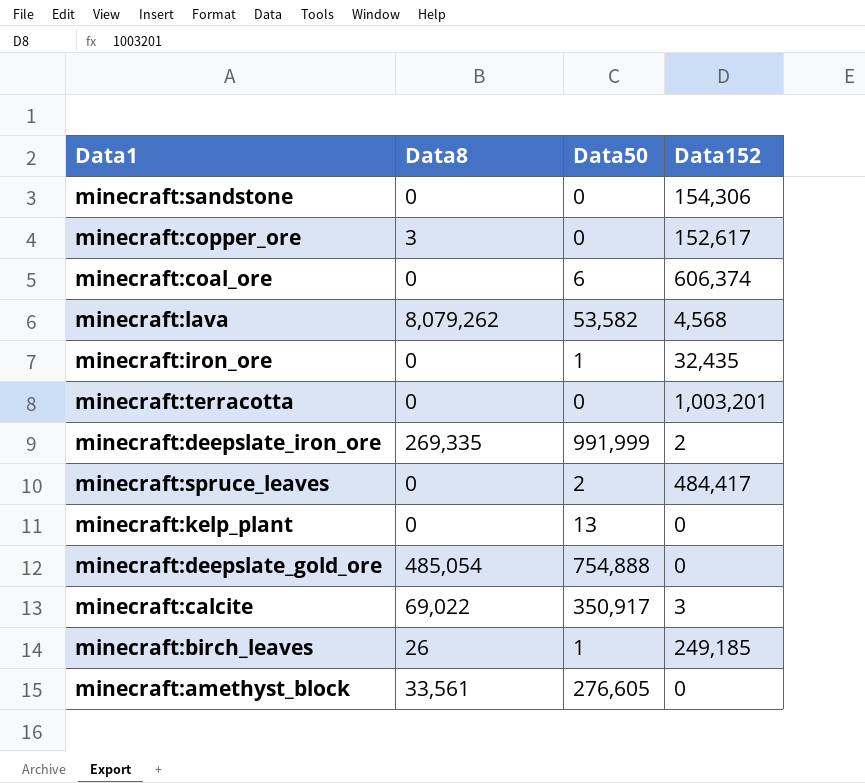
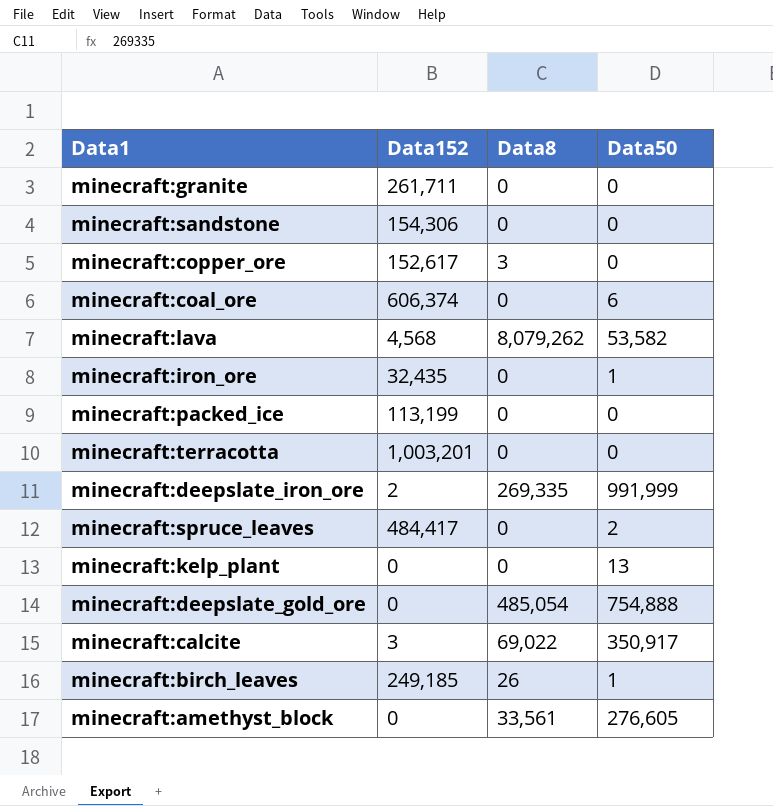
column Data152 | position: 4 -> 2
row minecraft:granite: none -> 261,711 | 0 | 0
row minecraft:packed_ice: none -> 113,199 | 0 | 0

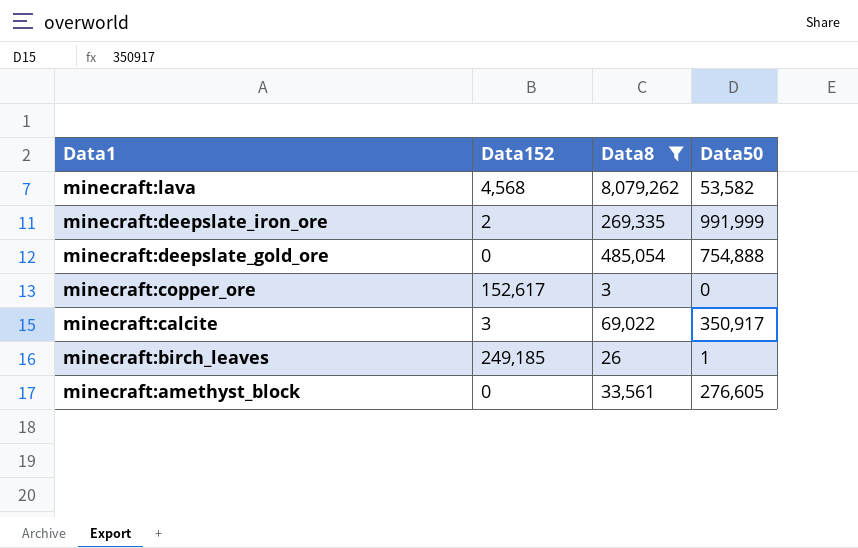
filter: none -> Data8 != 0
row order: none -> Data1 descending

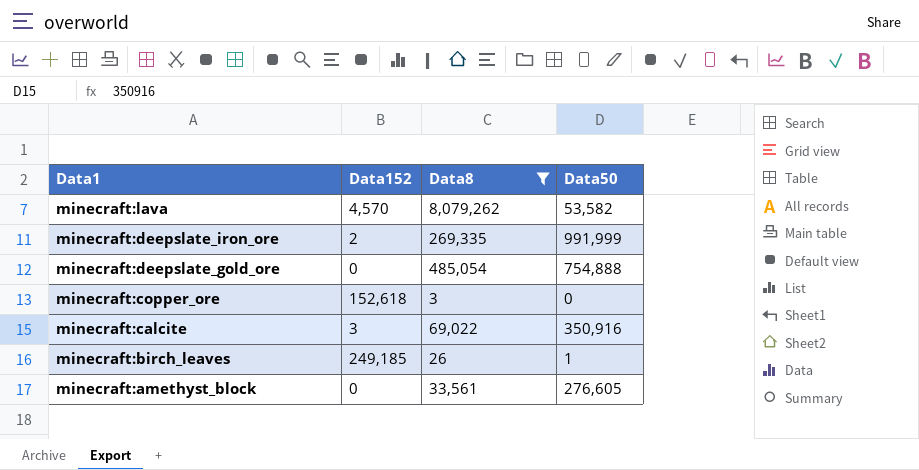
minecraft:lava | Data152: 4,568 -> 4,570
minecraft:copper_ore | Data152: 152,617 -> 152,618
minecraft:calcite | Data50: 350,917 -> 350,916

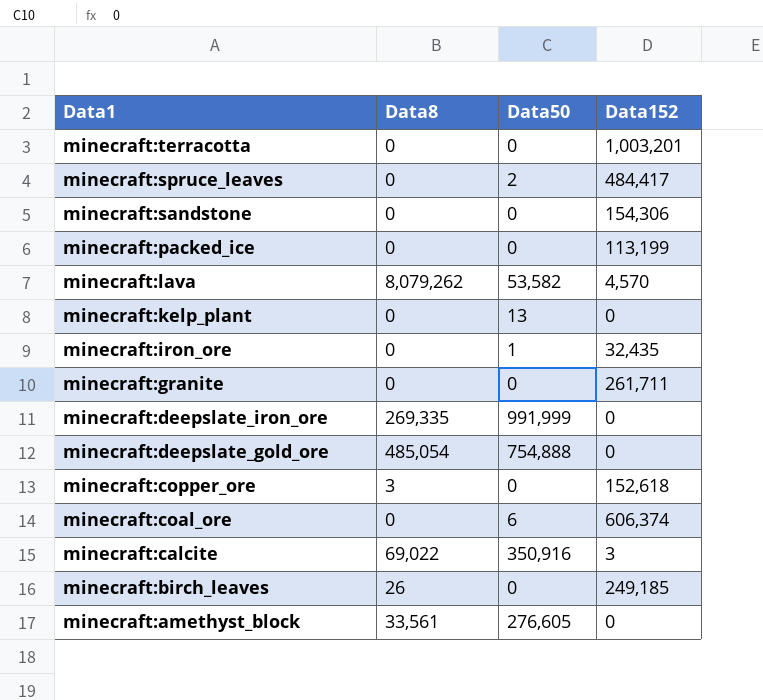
filter: Data8 != 0 -> none
column Data152 | position: 2 -> 4
minecraft:deepslate_iron_ore | Data152: 2 -> 0
minecraft:birch_leaves | Data50: 1 -> 0

